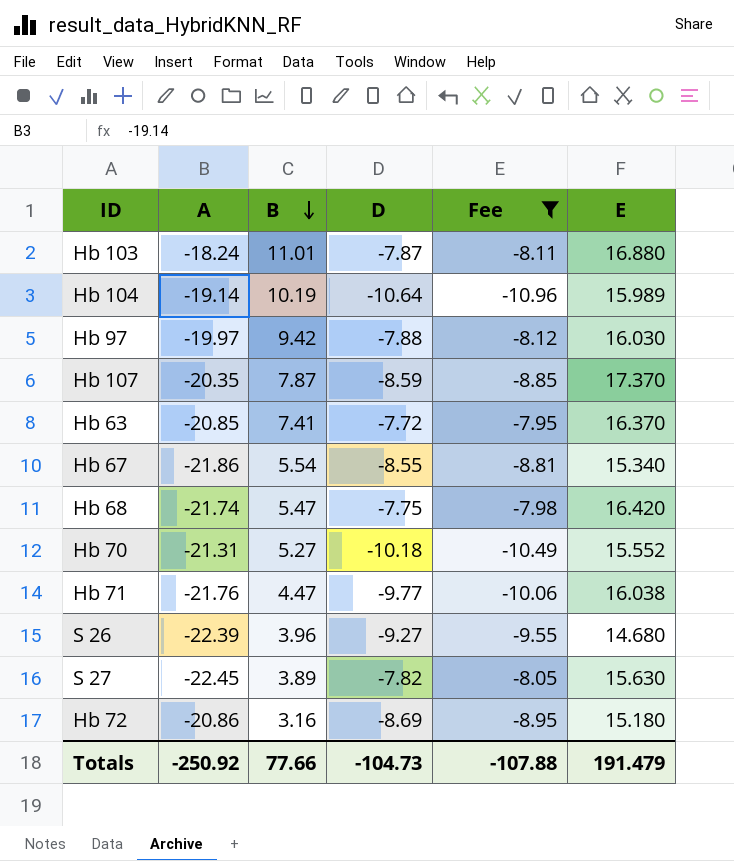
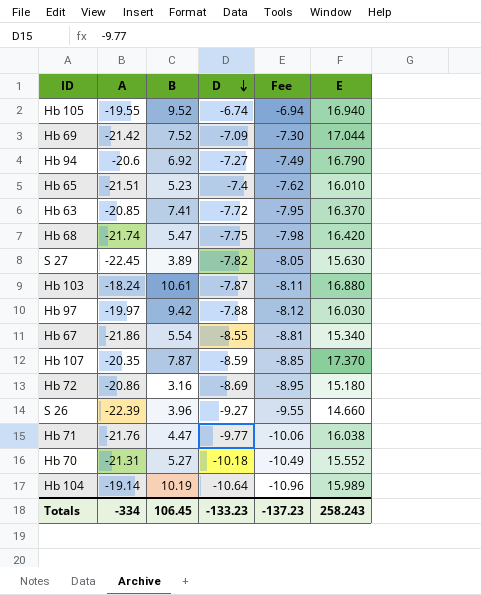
filter: Fee <= -7.95 -> none
row order: B descending -> D descending
Hb 103 | B: 11.01 -> 10.61
S 26 | E: 14.680 -> 14.660
Totals | A: -250.92 -> -334
Totals | B: 77.66 -> 106.45
Totals | D: -104.73 -> -133.23
Totals | Fee: -107.88 -> -137.23
Totals | E: 191.479 -> 258.243

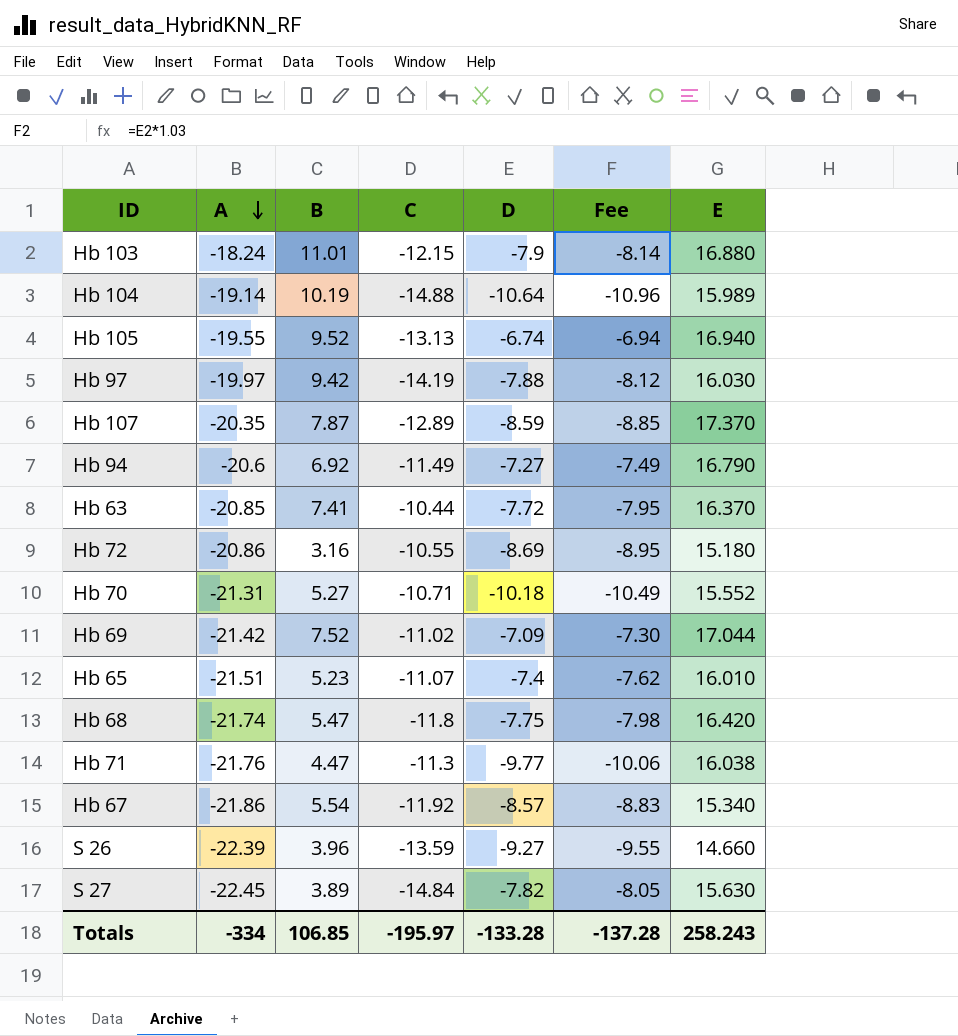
row order: D descending -> A descending
column C | position: none -> 4
Hb 103 | B: 10.61 -> 11.01
Hb 103 | D: -7.87 -> -7.9
Hb 103 | Fee: -8.11 -> -8.14
Hb 67 | D: -8.55 -> -8.57
Hb 67 | Fee: -8.81 -> -8.83
Totals | B: 106.45 -> 106.85
Totals | D: -133.23 -> -133.28
Totals | Fee: -137.23 -> -137.28

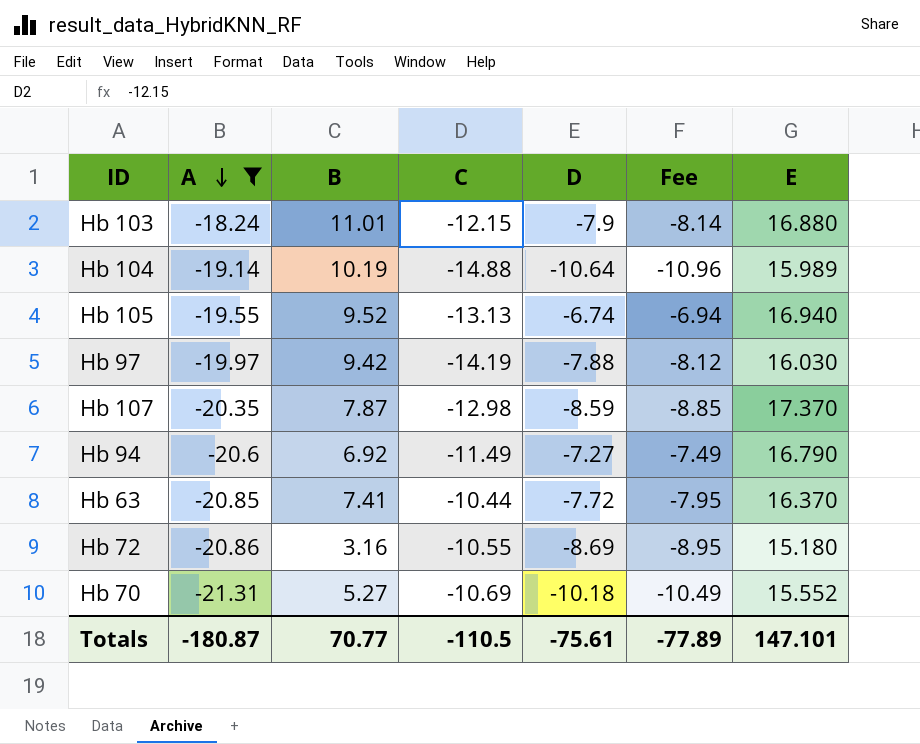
filter: none -> A >= -21.31
Hb 107 | C: -12.89 -> -12.98
Hb 70 | C: -10.71 -> -10.69
Totals | A: -334 -> -180.87
Totals | B: 106.85 -> 70.77
Totals | C: -195.97 -> -110.5
Totals | D: -133.28 -> -75.61
Totals | Fee: -137.28 -> -77.89
Totals | E: 258.243 -> 147.101

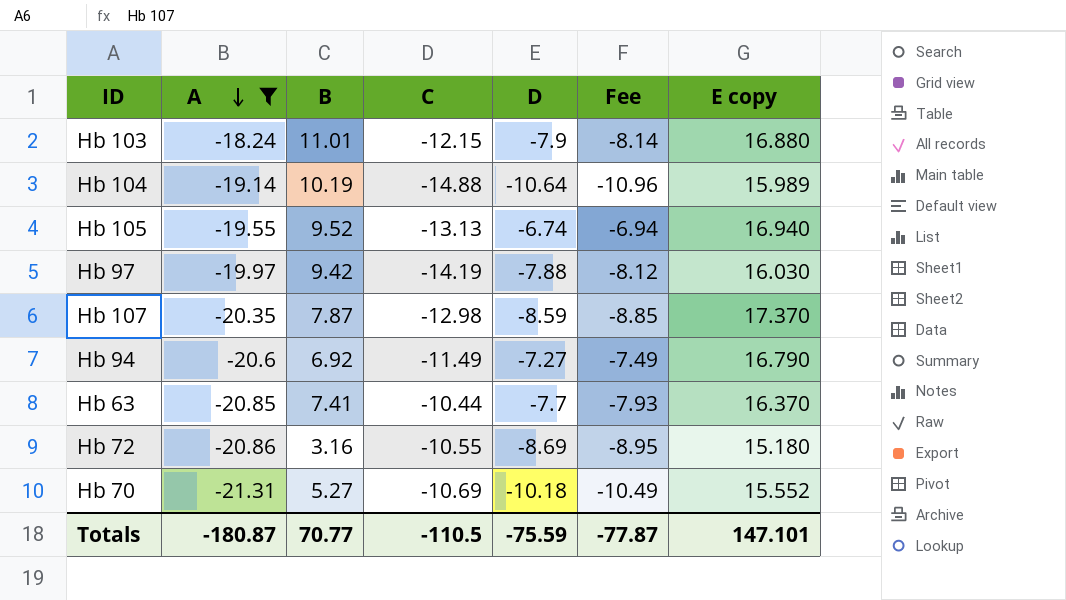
column name: E -> E copy
Hb 63 | D: -7.72 -> -7.7
Hb 63 | Fee: -7.95 -> -7.93
Totals | D: -75.61 -> -75.59
Totals | Fee: -77.89 -> -77.87

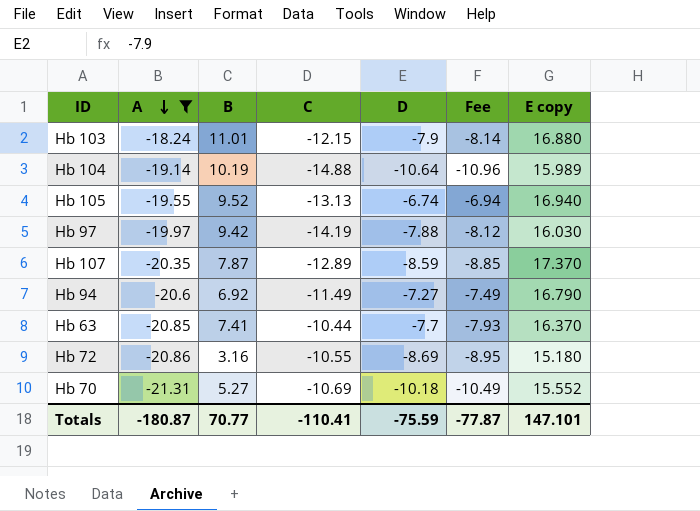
Hb 107 | C: -12.98 -> -12.89
Totals | C: -110.5 -> -110.41

